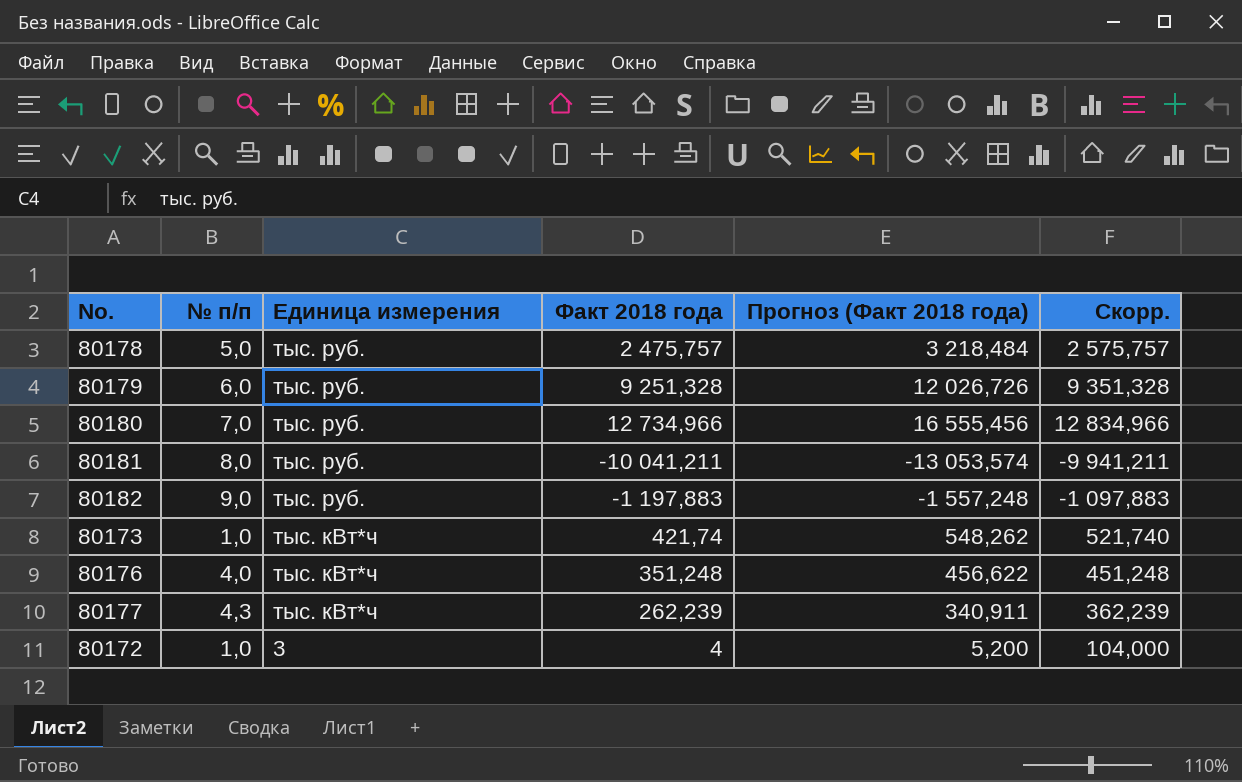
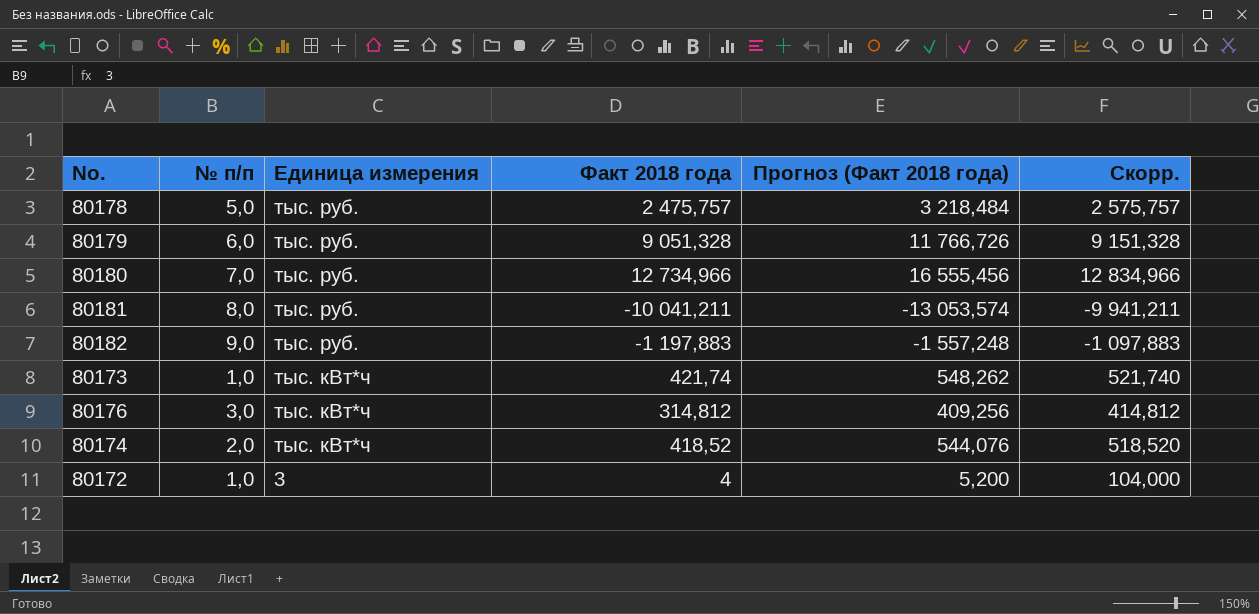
row 80177: 4,3 | тыс. кВт*ч | 262,239 | 340,911 | 362,239 -> none
80179 | Факт 2018 года: 9 251,328 -> 9 051,328
80179 | Прогноз (Факт 2018 года): 12 026,726 -> 11 766,726
80179 | Скорр.: 9 351,328 -> 9 151,328
80176 | № п/п: 4,0 -> 3,0
80176 | Факт 2018 года: 351,248 -> 314,812
80176 | Прогноз (Факт 2018 года): 456,622 -> 409,256
80176 | Скорр.: 451,248 -> 414,812
row 80174: none -> 2,0 | тыс. кВт*ч | 418,52 | 544,076 | 518,520

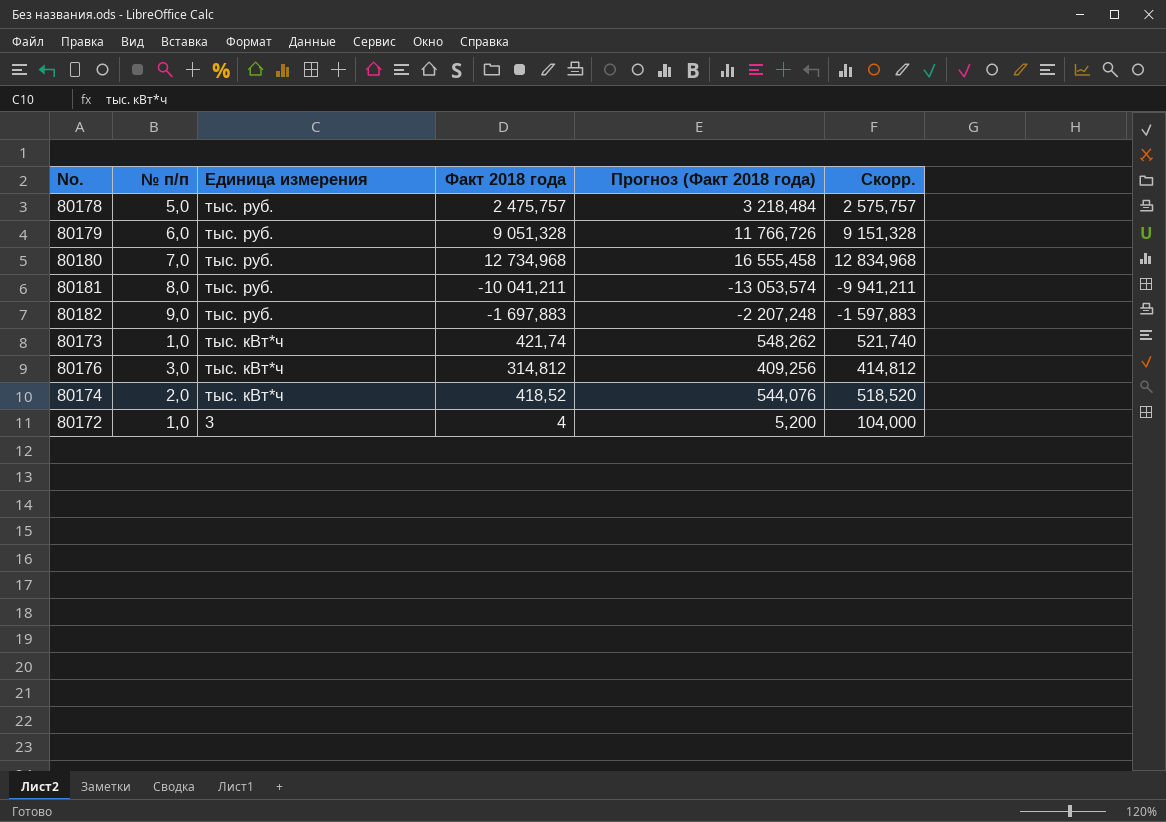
80180 | Факт 2018 года: 12 734,966 -> 12 734,968
80180 | Прогноз (Факт 2018 года): 16 555,456 -> 16 555,458
80180 | Скорр.: 12 834,966 -> 12 834,968
80182 | Факт 2018 года: -1 197,883 -> -1 697,883
80182 | Прогноз (Факт 2018 года): -1 557,248 -> -2 207,248
80182 | Скорр.: -1 097,883 -> -1 597,883

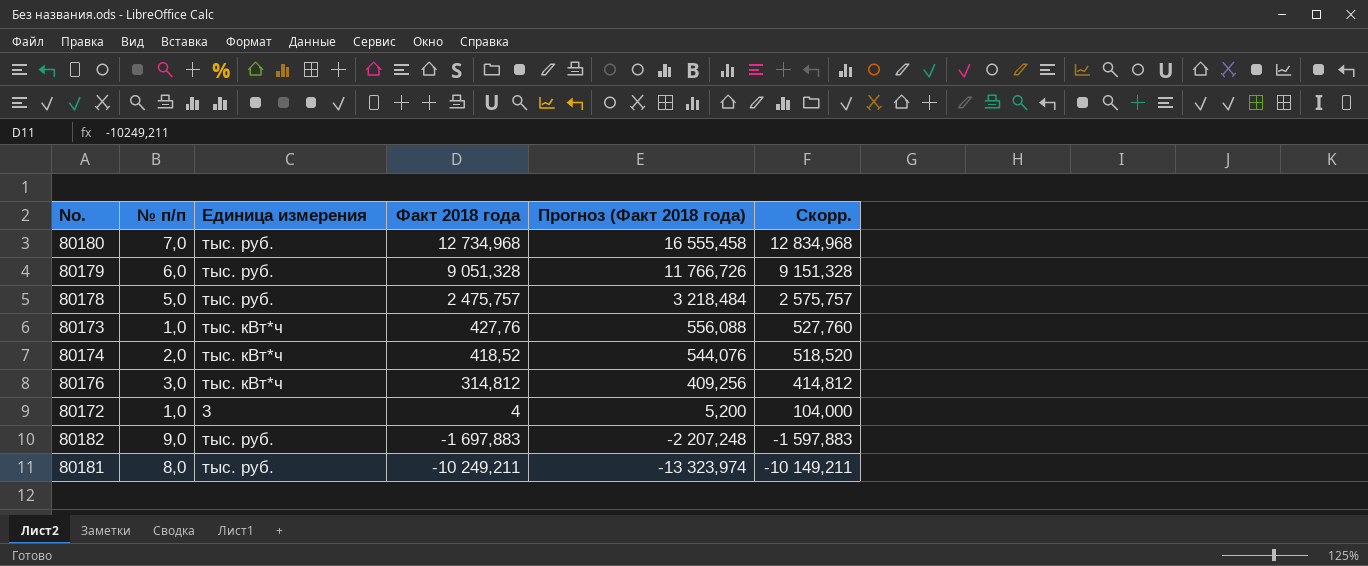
row order: Единица измерения descending -> Факт 2018 года descending
80173 | Факт 2018 года: 421,74 -> 427,76
80173 | Прогноз (Факт 2018 года): 548,262 -> 556,088
80173 | Скорр.: 521,740 -> 527,760
80181 | Факт 2018 года: -10 041,211 -> -10 249,211
80181 | Прогноз (Факт 2018 года): -13 053,574 -> -13 323,974
80181 | Скорр.: -9 941,211 -> -10 149,211

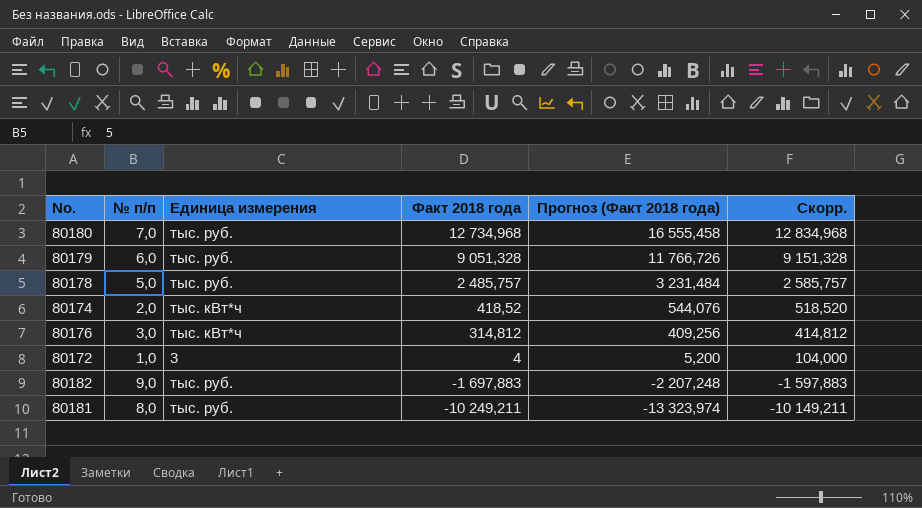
row 80173: 1,0 | тыс. кВт*ч | 427,76 | 556,088 | 527,760 -> none
80178 | Факт 2018 года: 2 475,757 -> 2 485,757
80178 | Прогноз (Факт 2018 года): 3 218,484 -> 3 231,484
80178 | Скорр.: 2 575,757 -> 2 585,757

